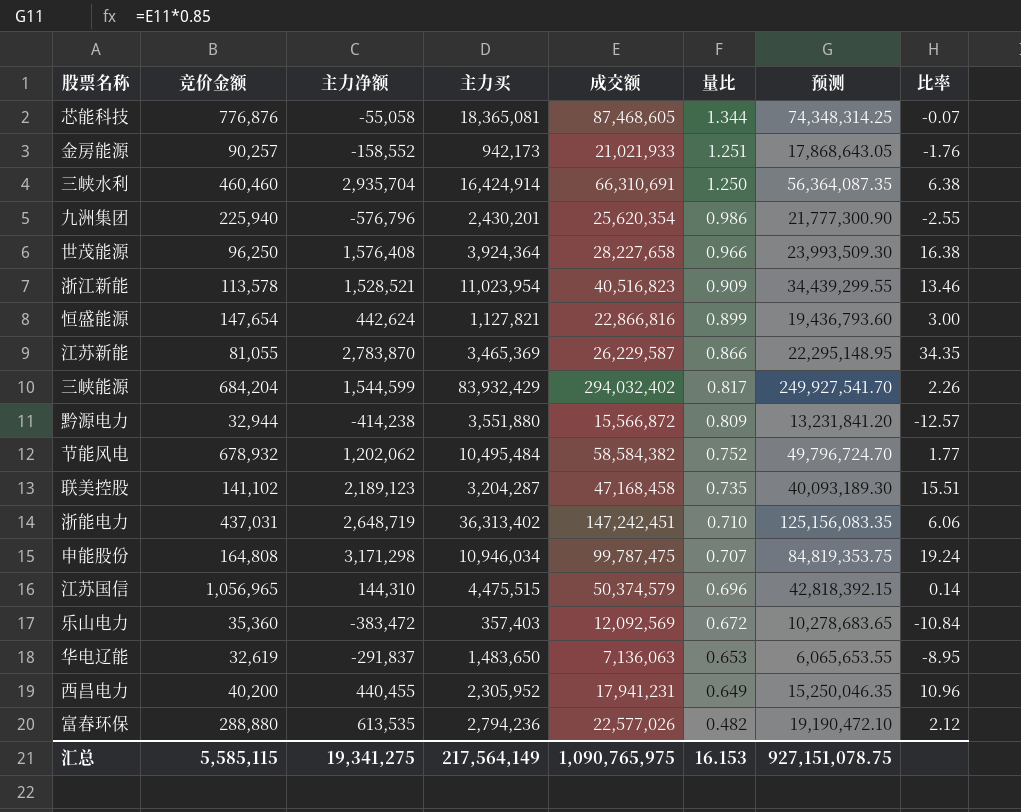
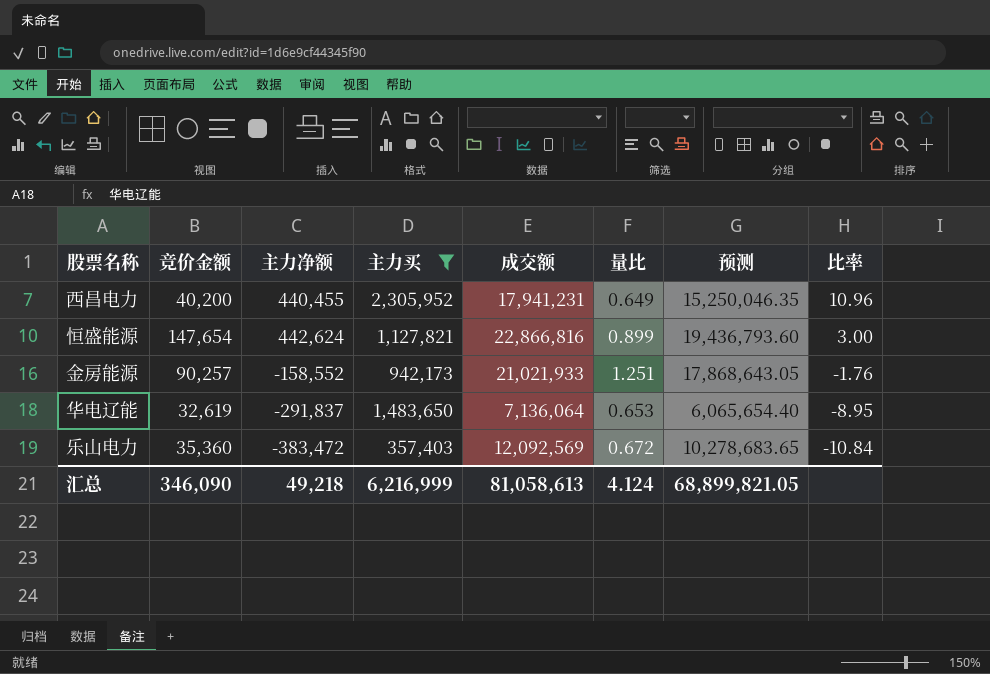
filter: none -> 主力买 <= 2,305,952
row order: 量比 descending -> 比率 descending
华电辽能 | 成交额: 7,136,063 -> 7,136,064
华电辽能 | 预测: 6,065,653.55 -> 6,065,654.40
汇总 | 竞价金额: 5,585,115 -> 346,090
汇总 | 主力净额: 19,341,275 -> 49,218
汇总 | 主力买: 217,564,149 -> 6,216,999
汇总 | 成交额: 1,090,765,975 -> 81,058,613
汇总 | 量比: 16.153 -> 4.124
汇总 | 预测: 927,151,078.75 -> 68,899,821.05

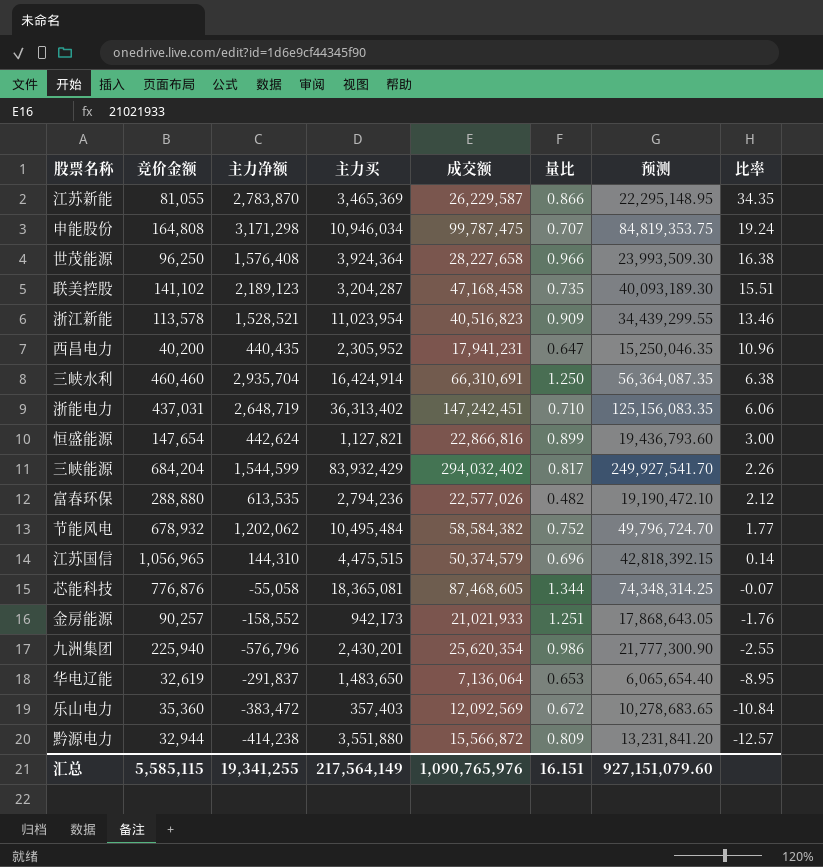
filter: 主力买 <= 2,305,952 -> none
西昌电力 | 主力净额: 440,455 -> 440,435
西昌电力 | 量比: 0.649 -> 0.647
汇总 | 竞价金额: 346,090 -> 5,585,115
汇总 | 主力净额: 49,218 -> 19,341,255
汇总 | 主力买: 6,216,999 -> 217,564,149
汇总 | 成交额: 81,058,613 -> 1,090,765,976
汇总 | 量比: 4.124 -> 16.151
汇总 | 预测: 68,899,821.05 -> 927,151,079.60

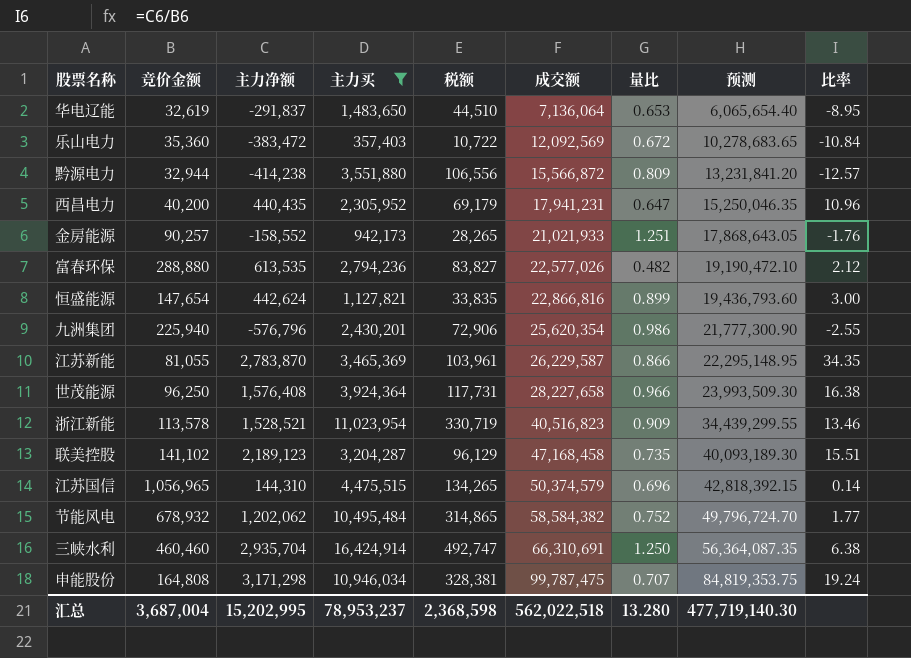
filter: none -> 主力买 <= 16,424,914
row order: 比率 descending -> 成交额 ascending
column 税额 | formula: none -> [主力买] * 0.03
汇总 | 竞价金额: 5,585,115 -> 3,687,004
汇总 | 主力净额: 19,341,255 -> 15,202,995
汇总 | 主力买: 217,564,149 -> 78,953,237
汇总 | 成交额: 1,090,765,976 -> 562,022,518
汇总 | 量比: 16.151 -> 13.280
汇总 | 预测: 927,151,079.60 -> 477,719,140.30

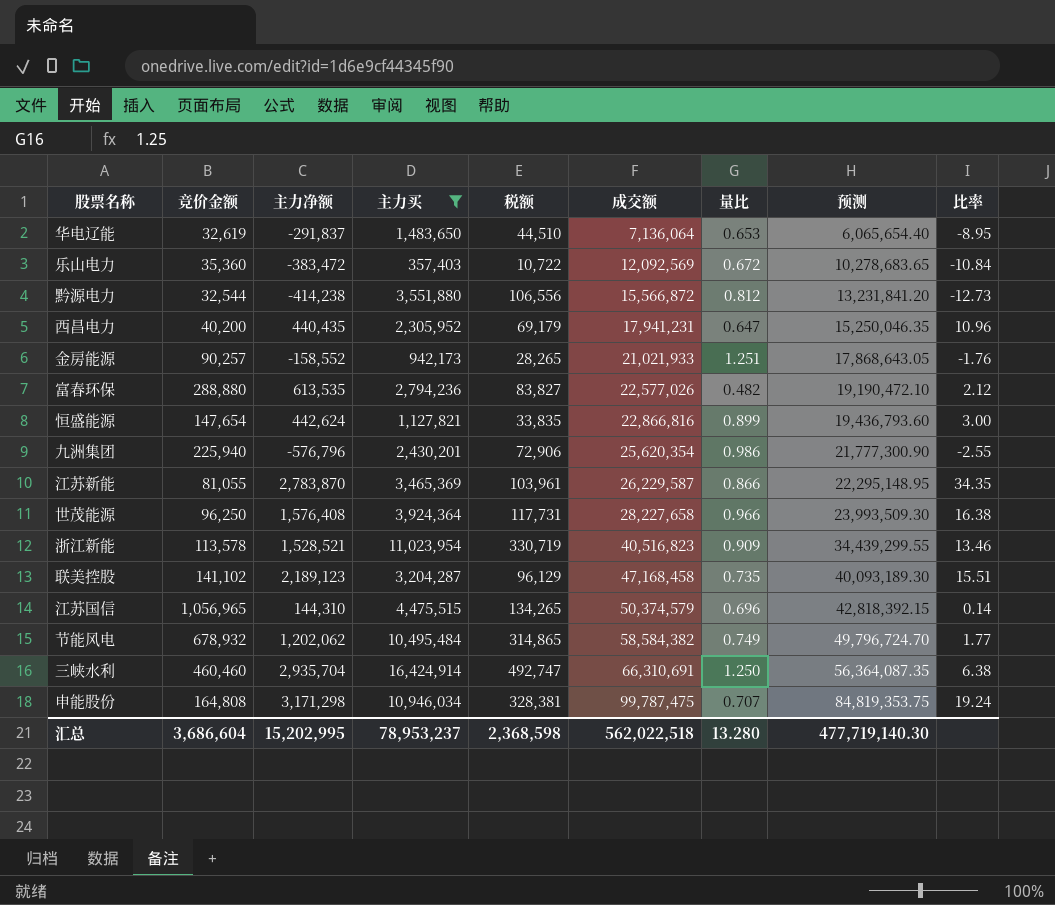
黔源电力 | 竞价金额: 32,944 -> 32,544
黔源电力 | 量比: 0.809 -> 0.812
黔源电力 | 比率: -12.57 -> -12.73
节能风电 | 量比: 0.752 -> 0.749
汇总 | 竞价金额: 3,687,004 -> 3,686,604

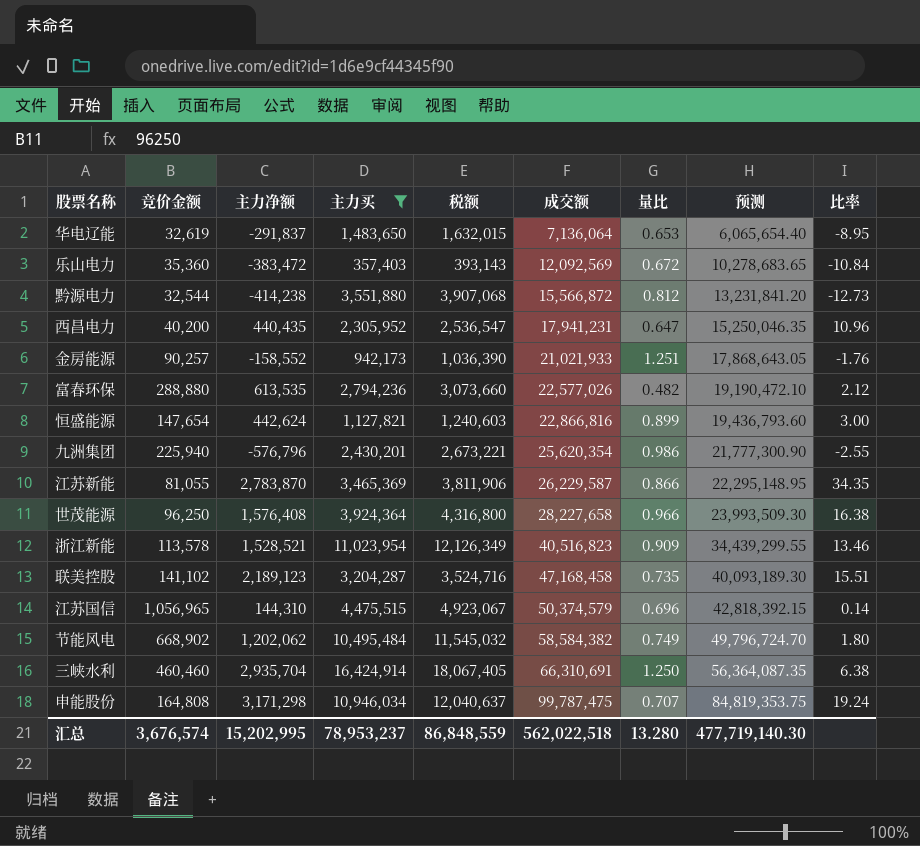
column 税额 | formula: [主力买] * 0.03 -> [主力买] * 1.1
节能风电 | 竞价金额: 678,932 -> 668,902
节能风电 | 比率: 1.77 -> 1.80
汇总 | 竞价金额: 3,686,604 -> 3,676,574
汇总 | 税额: 2,368,598 -> 86,848,559

